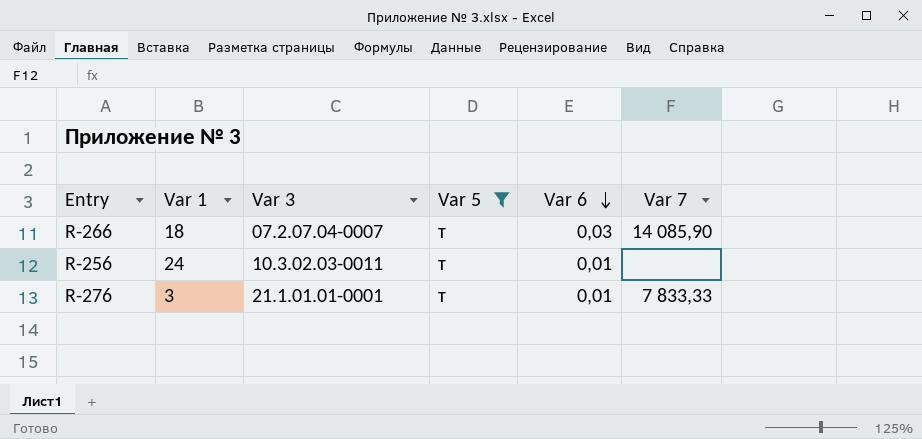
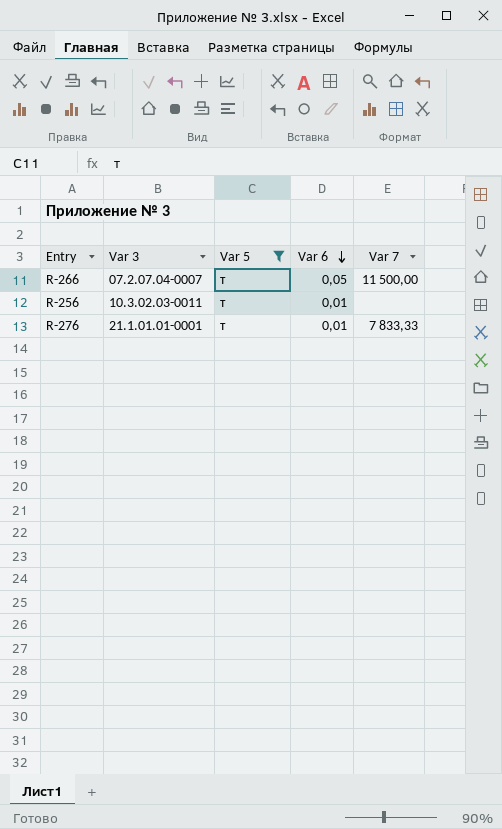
column Var 1 | position: 2 -> none
R-266 | Var 6: 0,03 -> 0,05
R-266 | Var 7: 14 085,90 -> 11 500,00

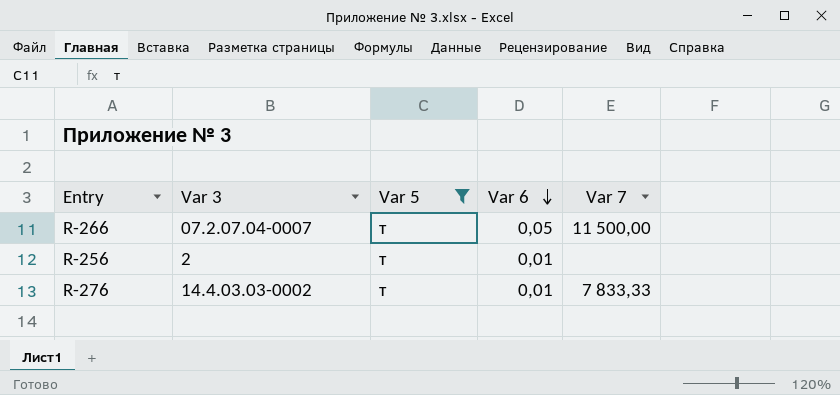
R-256 | Var 3: 10.3.02.03-0011 -> 2
R-276 | Var 3: 21.1.01.01-0001 -> 14.4.03.03-0002

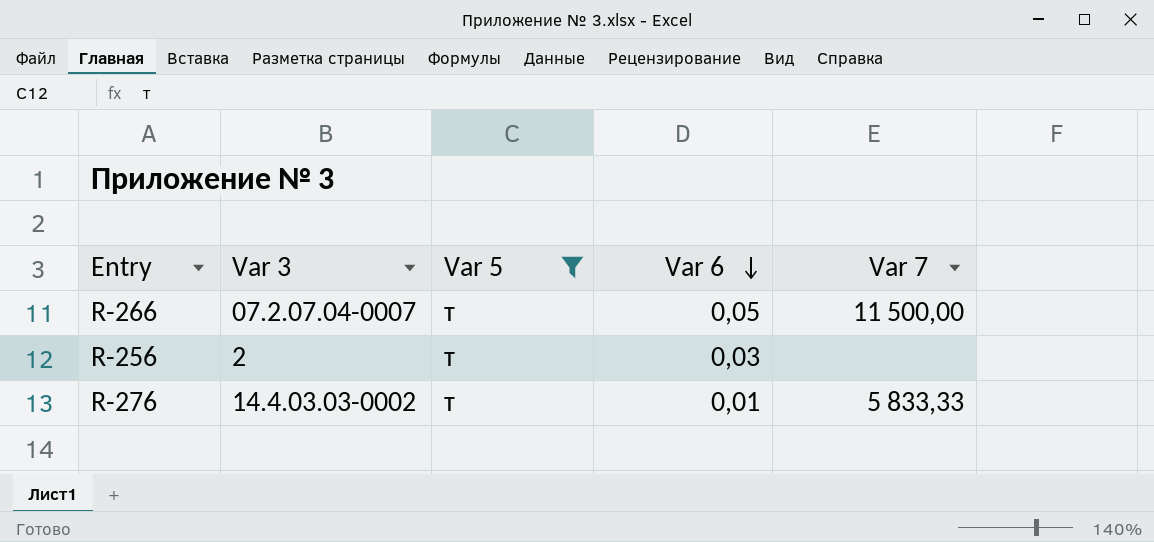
R-256 | Var 6: 0,01 -> 0,03
R-276 | Var 7: 7 833,33 -> 5 833,33

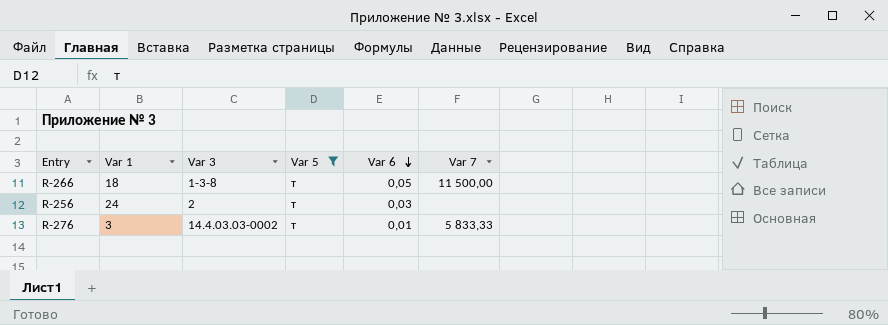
column Var 1 | position: none -> 2
R-266 | Var 3: 07.2.07.04-0007 -> 1-3-8

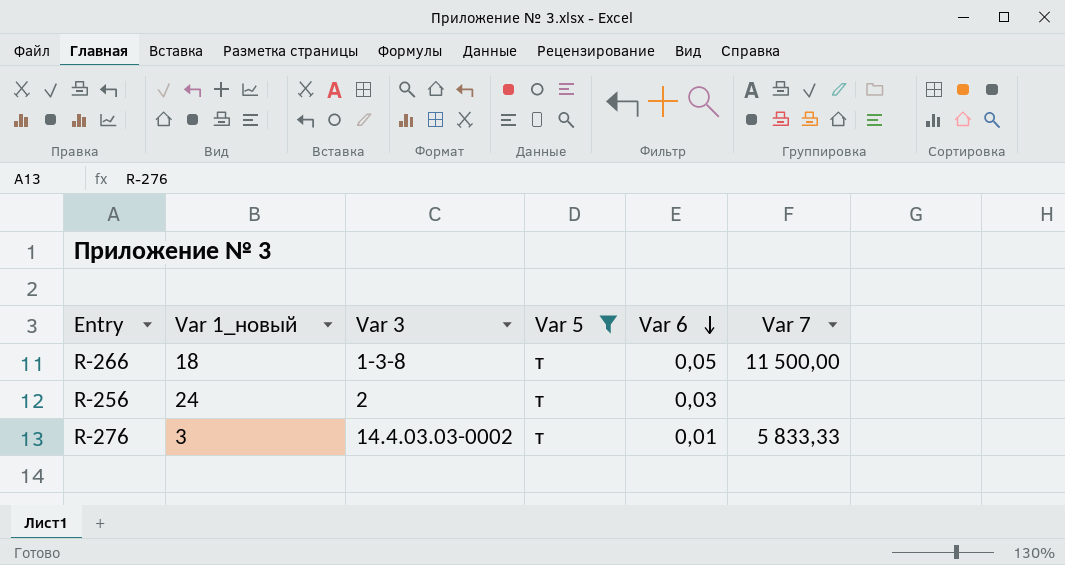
column name: Var 1 -> Var 1_новый

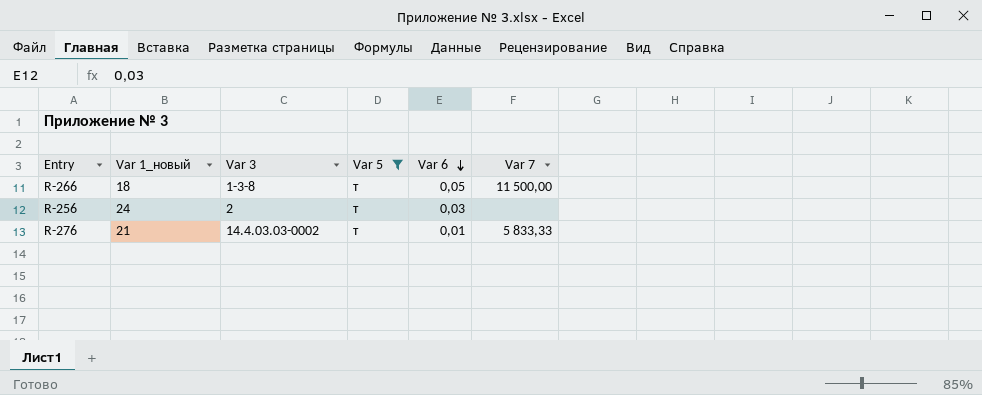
R-276 | Var 1_новый: 3 -> 21

